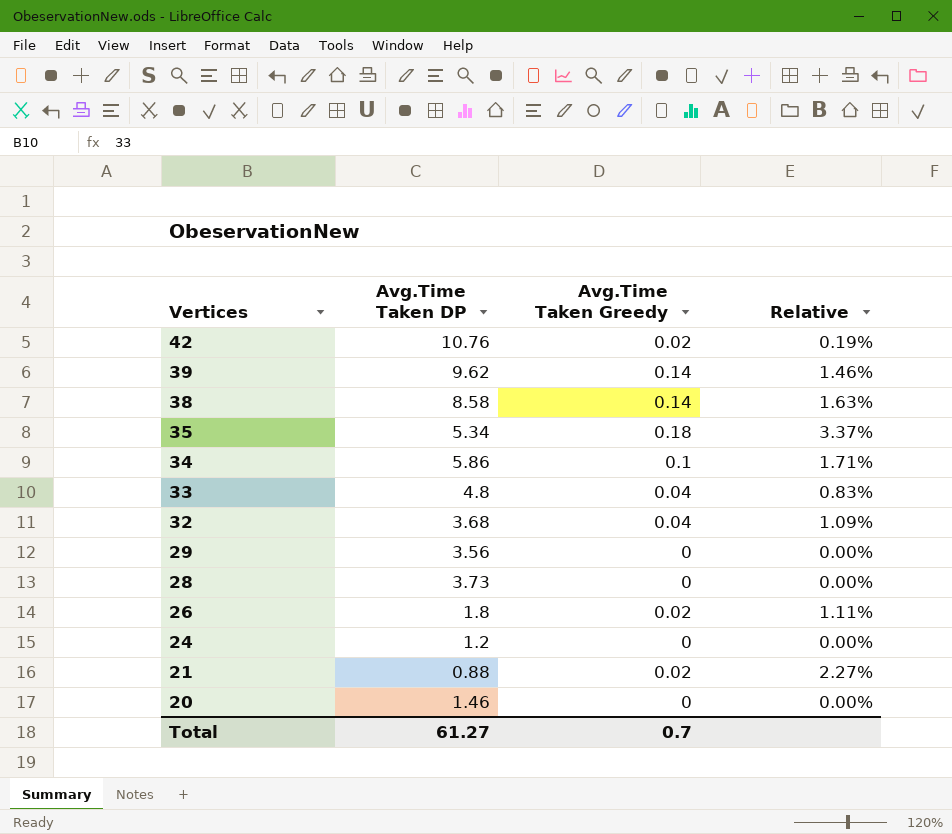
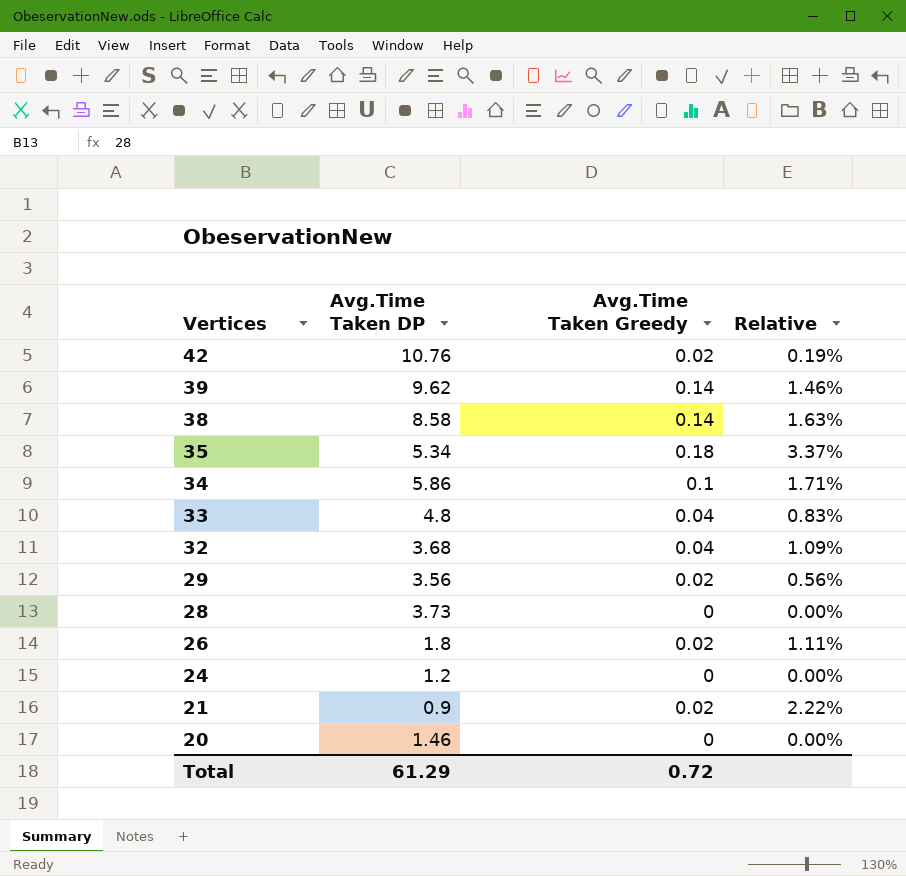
29 | Avg.Time Taken Greedy: 0 -> 0.02
29 | Relative: 0.00% -> 0.56%
21 | Avg.Time Taken DP: 0.88 -> 0.9
21 | Relative: 2.27% -> 2.22%
Total | Avg.Time Taken DP: 61.27 -> 61.29
Total | Avg.Time Taken Greedy: 0.7 -> 0.72

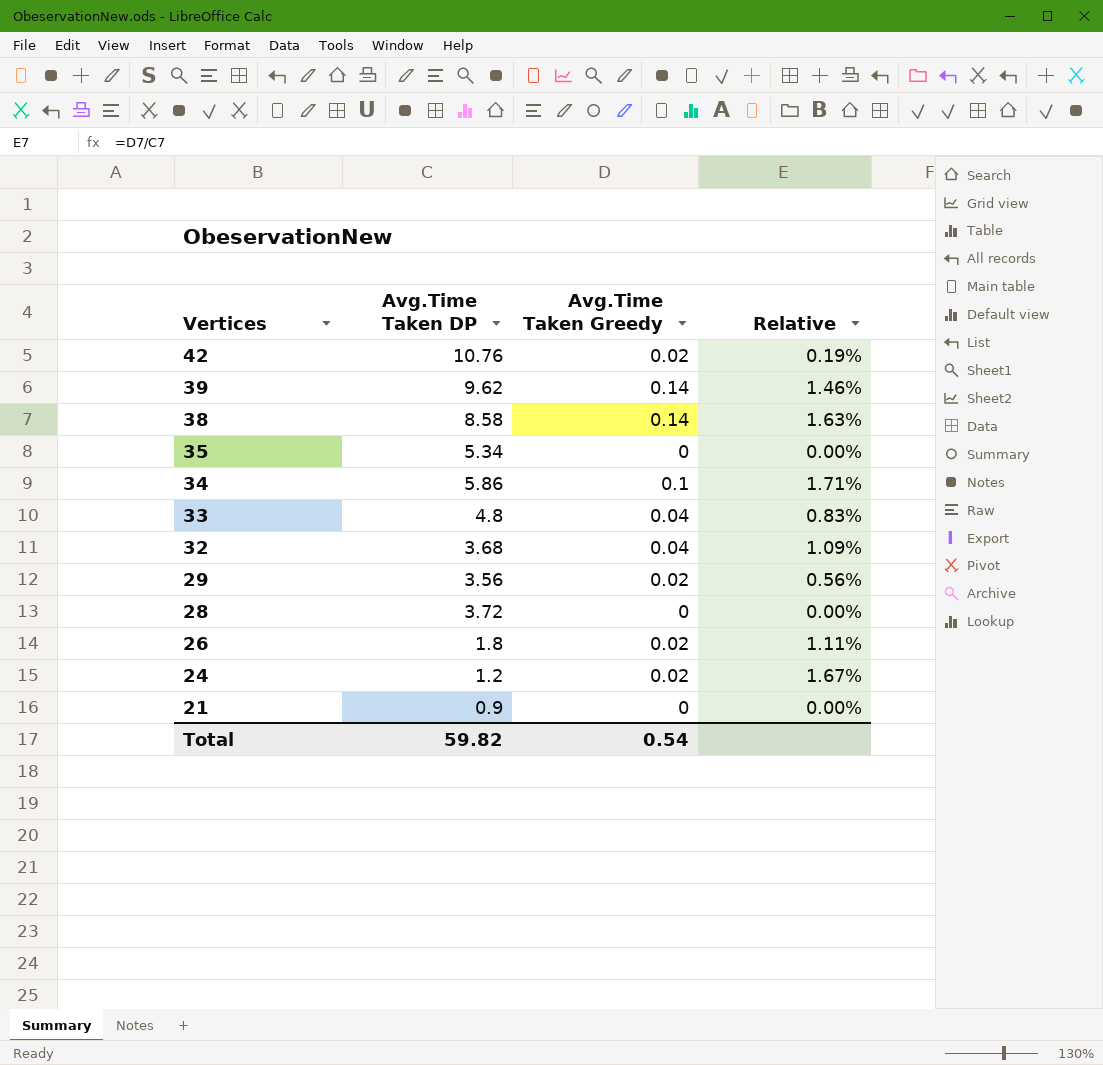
row 20: 1.46 | 0 | 0.00% -> none
35 | Avg.Time Taken Greedy: 0.18 -> 0
35 | Relative: 3.37% -> 0.00%
28 | Avg.Time Taken DP: 3.73 -> 3.72
24 | Avg.Time Taken Greedy: 0 -> 0.02
24 | Relative: 0.00% -> 1.67%
21 | Avg.Time Taken Greedy: 0.02 -> 0
21 | Relative: 2.22% -> 0.00%
Total | Avg.Time Taken DP: 61.29 -> 59.82
Total | Avg.Time Taken Greedy: 0.72 -> 0.54

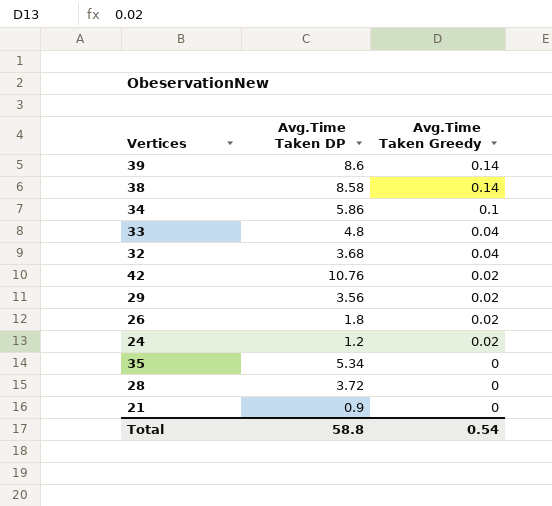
row order: Vertices descending -> Avg.Time Taken Greedy descending
column Relative | formula: [Avg.Time Taken Greedy] / [Avg.Time Taken DP] -> none
39 | Avg.Time Taken DP: 9.62 -> 8.6
Total | Avg.Time Taken DP: 59.82 -> 58.8

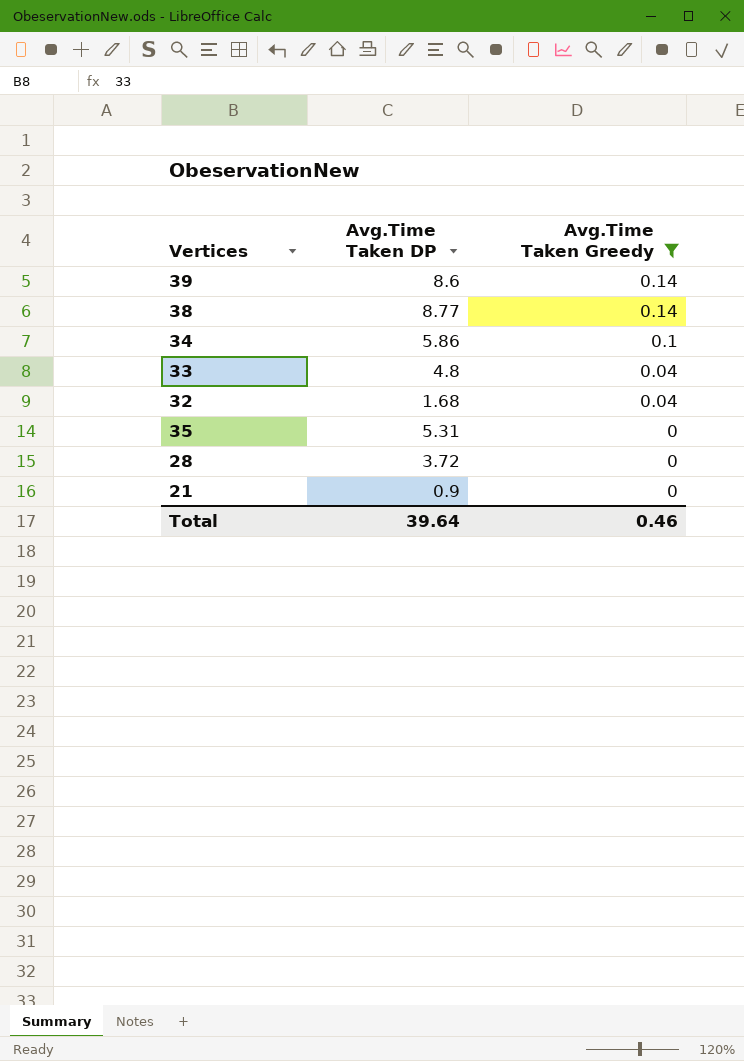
filter: none -> Avg.Time Taken Greedy != 0.02
38 | Avg.Time Taken DP: 8.58 -> 8.77
32 | Avg.Time Taken DP: 3.68 -> 1.68
35 | Avg.Time Taken DP: 5.34 -> 5.31
Total | Avg.Time Taken DP: 58.8 -> 39.64
Total | Avg.Time Taken Greedy: 0.54 -> 0.46

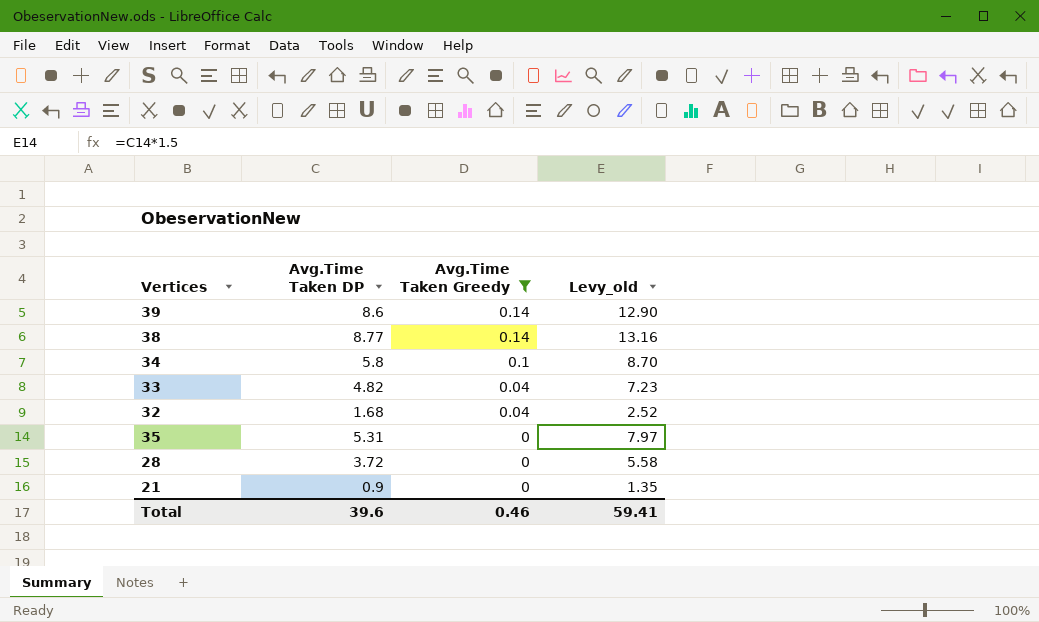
column Levy_old | formula: none -> [Avg.Time Taken DP] * 1.5
34 | Avg.Time Taken DP: 5.86 -> 5.8
33 | Avg.Time Taken DP: 4.8 -> 4.82
Total | Avg.Time Taken DP: 39.64 -> 39.6

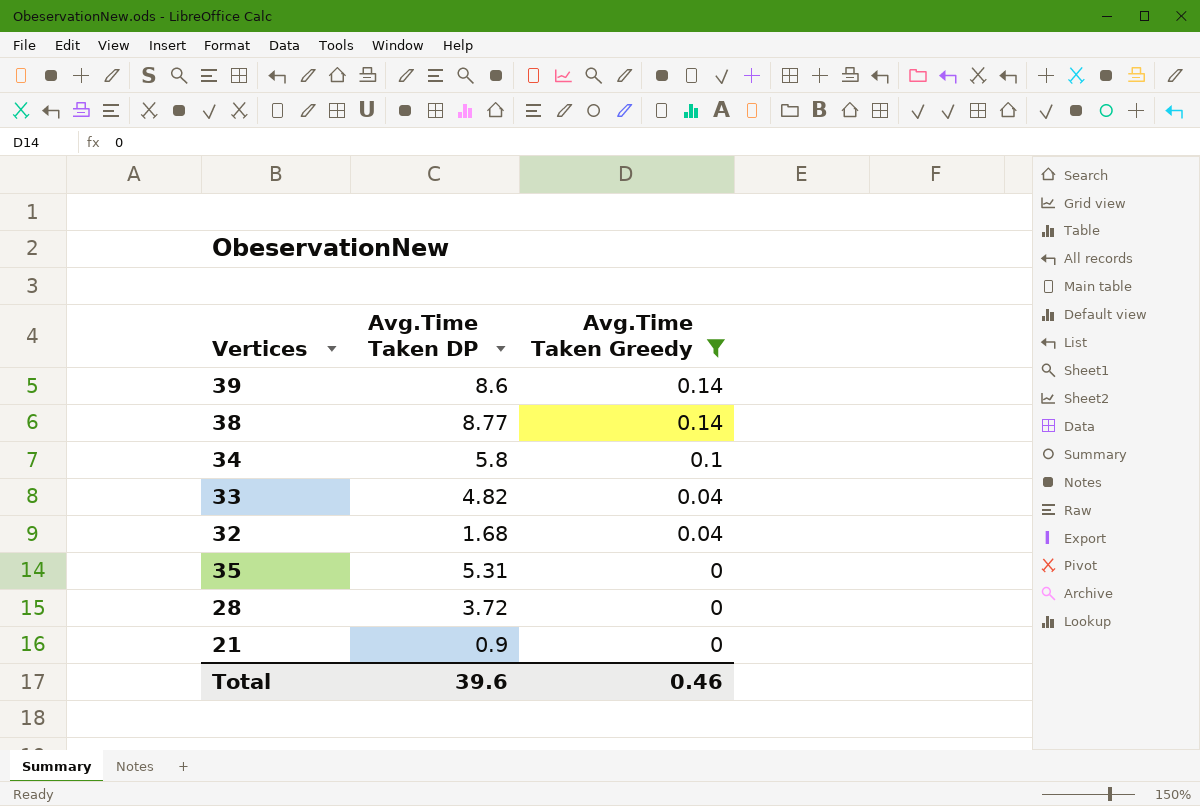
column Levy_old | formula: [Avg.Time Taken DP] * 1.5 -> none

